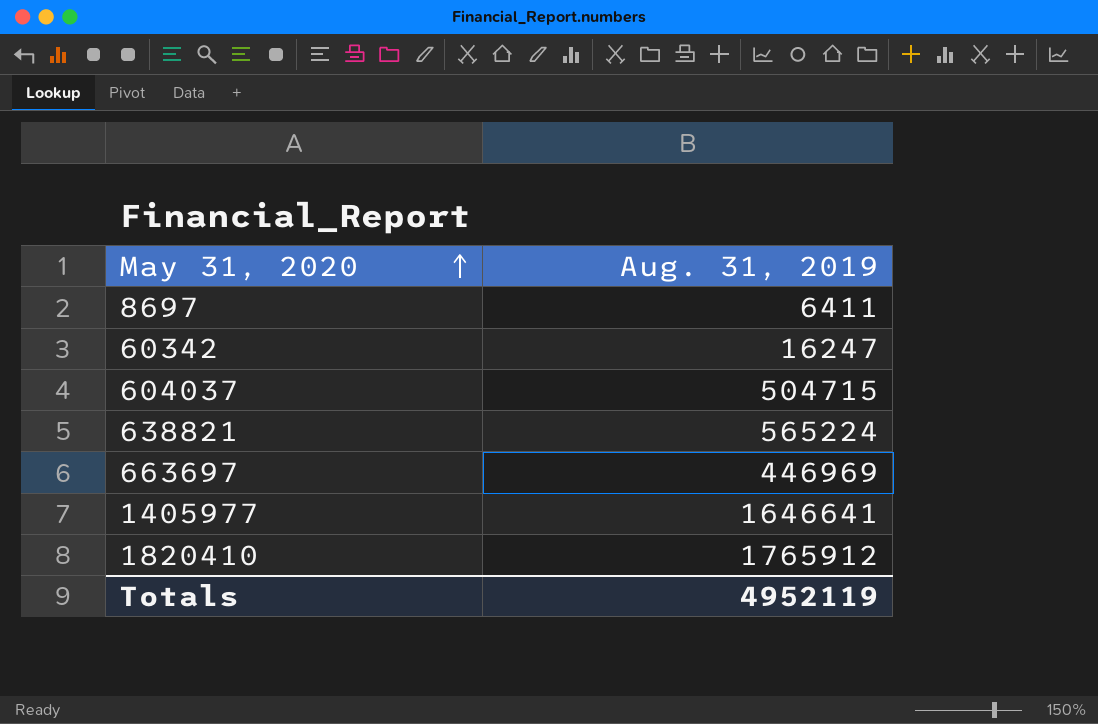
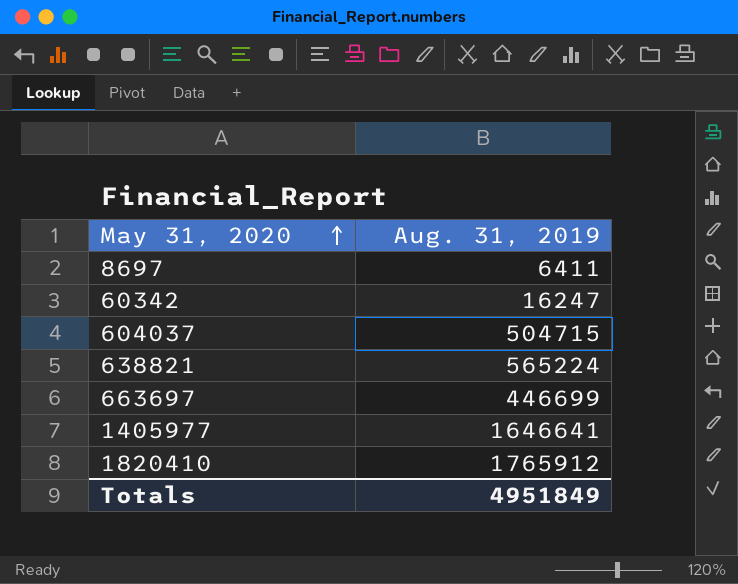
663697 | Aug. 31, 2019: 446969 -> 446699
Totals | Aug. 31, 2019: 4952119 -> 4951849

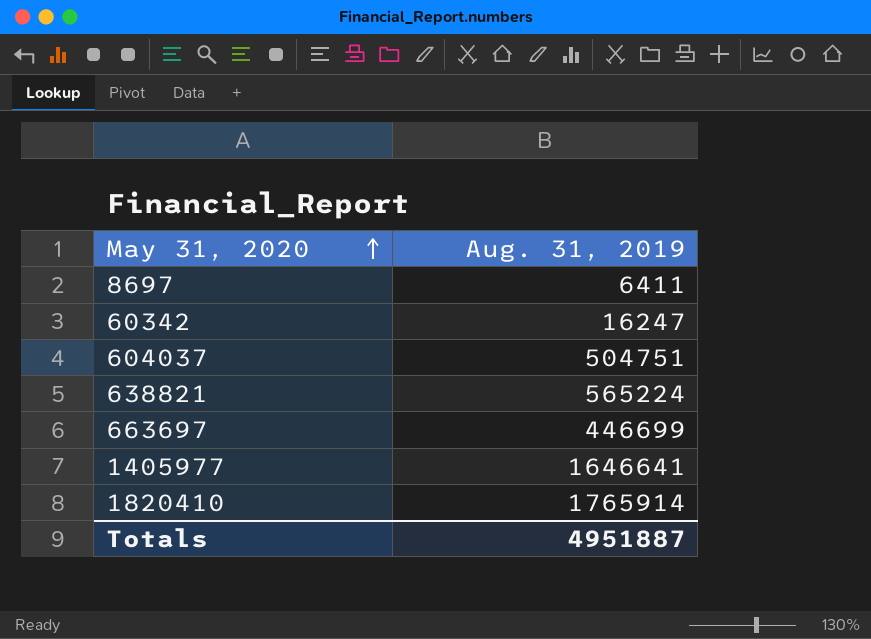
604037 | Aug. 31, 2019: 504715 -> 504751
1820410 | Aug. 31, 2019: 1765912 -> 1765914
Totals | Aug. 31, 2019: 4951849 -> 4951887

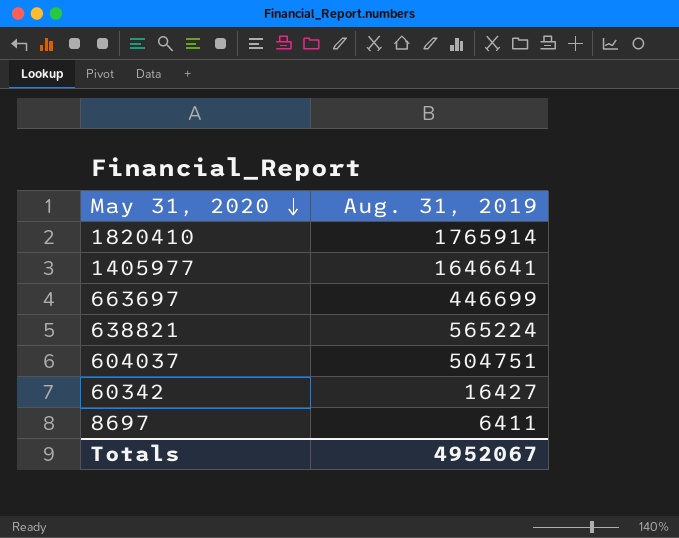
row order: May 31, 2020 ascending -> May 31, 2020 descending
60342 | Aug. 31, 2019: 16247 -> 16427
Totals | Aug. 31, 2019: 4951887 -> 4952067

